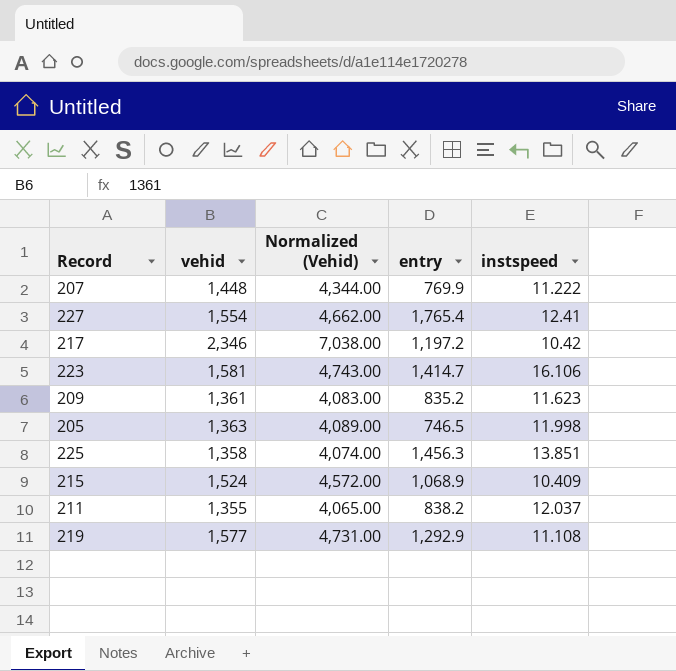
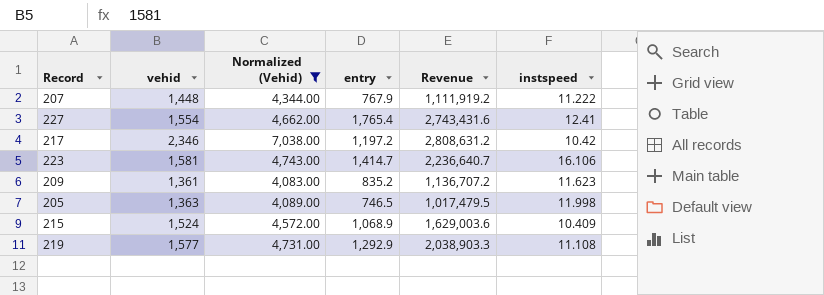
filter: none -> Normalized (Vehid) >= 4,083.00
column Revenue | formula: none -> [vehid] * [entry]
207 | entry: 769.9 -> 767.9

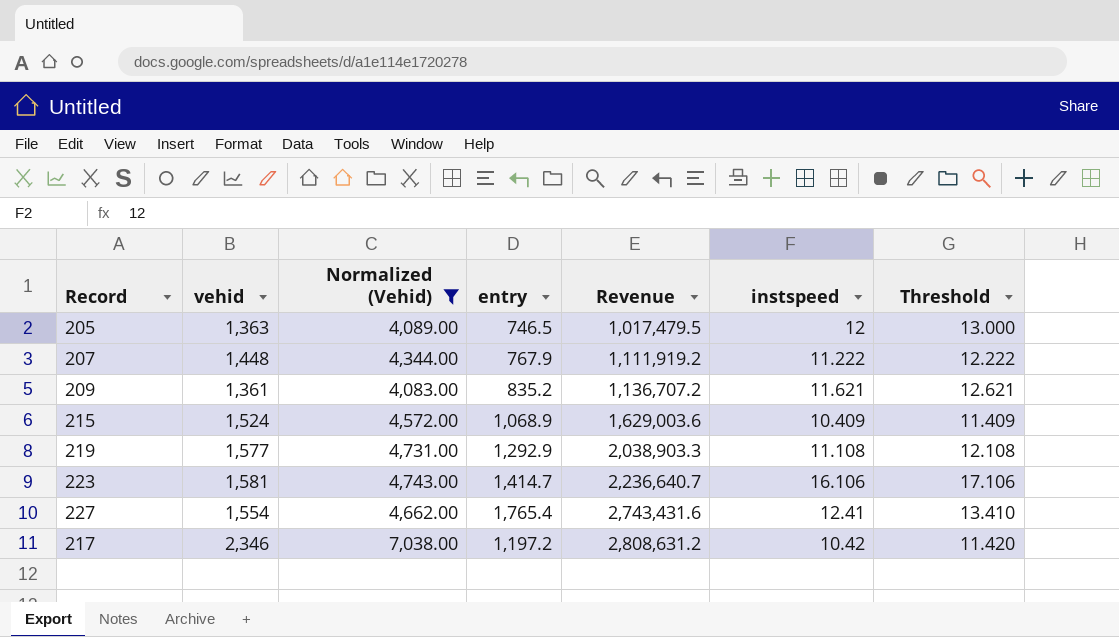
row order: none -> Revenue ascending
column Threshold | formula: none -> [instspeed] + 1
205 | instspeed: 11.998 -> 12
209 | instspeed: 11.623 -> 11.621

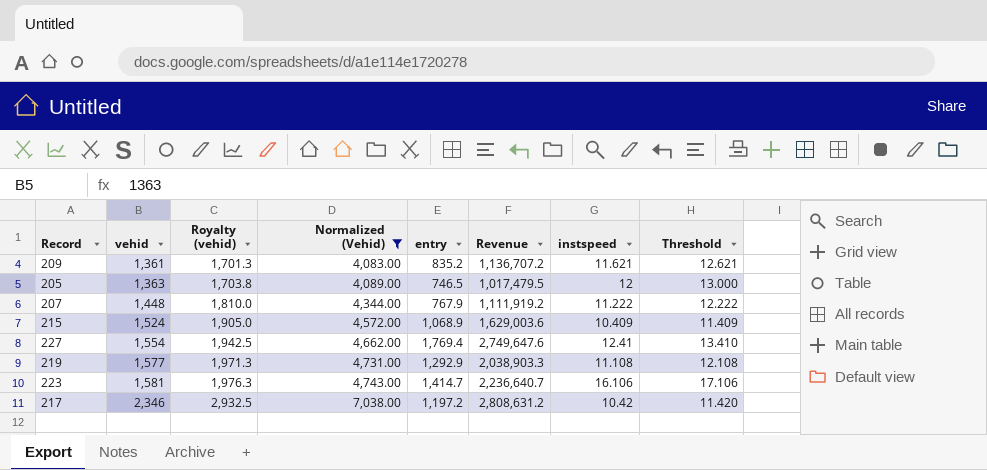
row order: Revenue ascending -> vehid ascending
column Royalty (vehid) | formula: none -> [vehid] * 1.25
227 | entry: 1,765.4 -> 1,769.4
227 | Revenue: 2,743,431.6 -> 2,749,647.6

